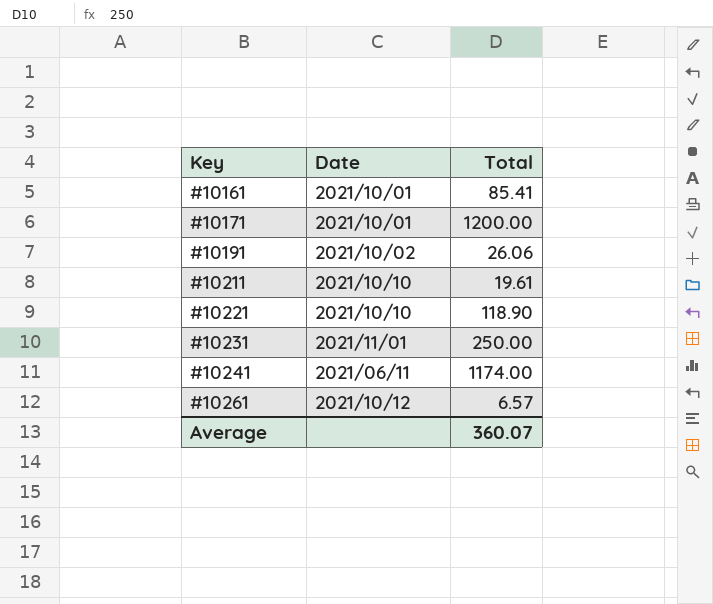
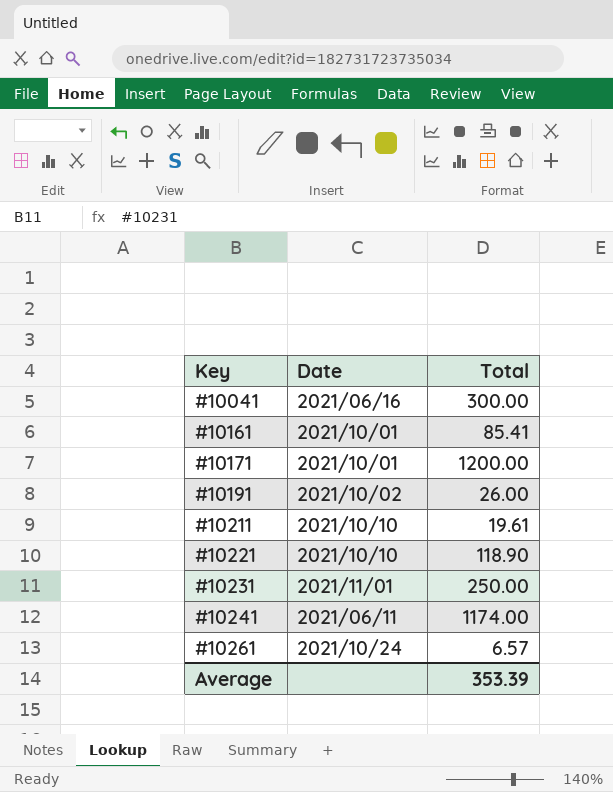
row #10041: none -> 2021/06/16 | 300.00
#10191 | Total: 26.06 -> 26.00
#10261 | Date: 2021/10/12 -> 2021/10/24
Average | Total: 360.07 -> 353.39

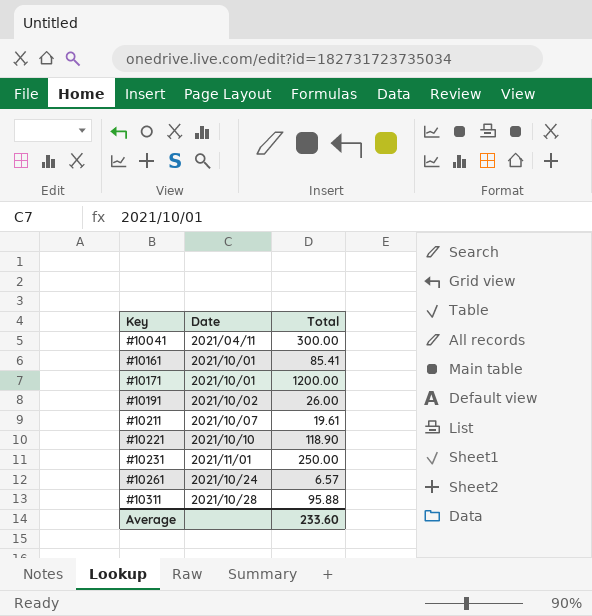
row #10241: 2021/06/11 | 1174.00 -> none
#10041 | Date: 2021/06/16 -> 2021/04/11
#10211 | Date: 2021/10/10 -> 2021/10/07
row #10311: none -> 2021/10/28 | 95.88
Average | Total: 353.39 -> 233.60

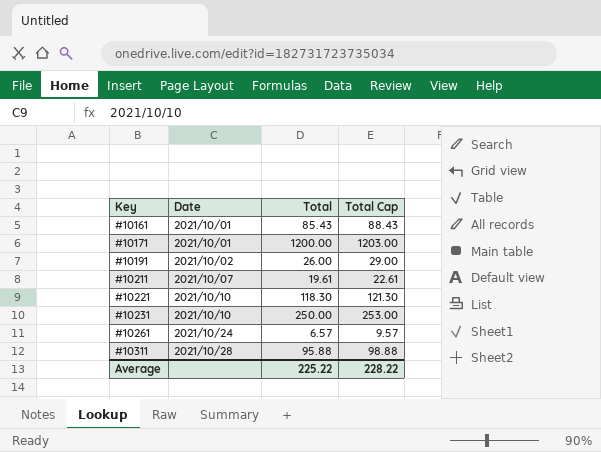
column Total Cap | formula: none -> [Total] + 3
row #10041: 2021/04/11 | 300.00 -> none
#10161 | Total: 85.41 -> 85.43
#10221 | Total: 118.90 -> 118.30
#10231 | Date: 2021/11/01 -> 2021/10/10
Average | Total: 233.60 -> 225.22

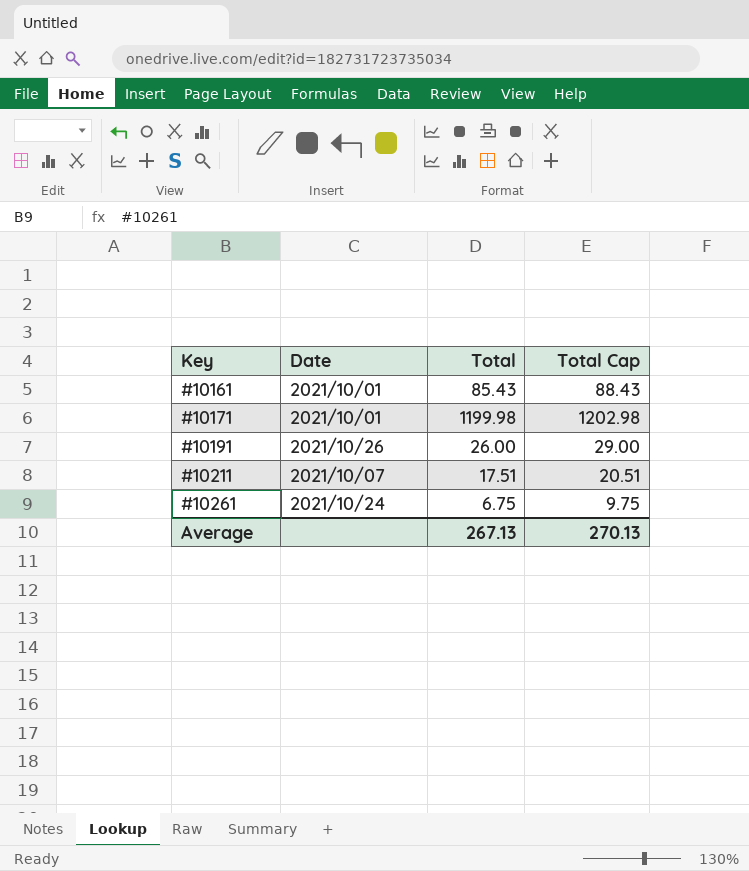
row #10221: 2021/10/10 | 118.30 | 121.30 -> none
row #10231: 2021/10/10 | 250.00 | 253.00 -> none
row #10311: 2021/10/28 | 95.88 | 98.88 -> none
#10171 | Total: 1200.00 -> 1199.98
#10171 | Total Cap: 1203.00 -> 1202.98
#10191 | Date: 2021/10/02 -> 2021/10/26
#10211 | Total: 19.61 -> 17.51
#10211 | Total Cap: 22.61 -> 20.51
#10261 | Total: 6.57 -> 6.75
#10261 | Total Cap: 9.57 -> 9.75
Average | Total: 225.22 -> 267.13
Average | Total Cap: 228.22 -> 270.13

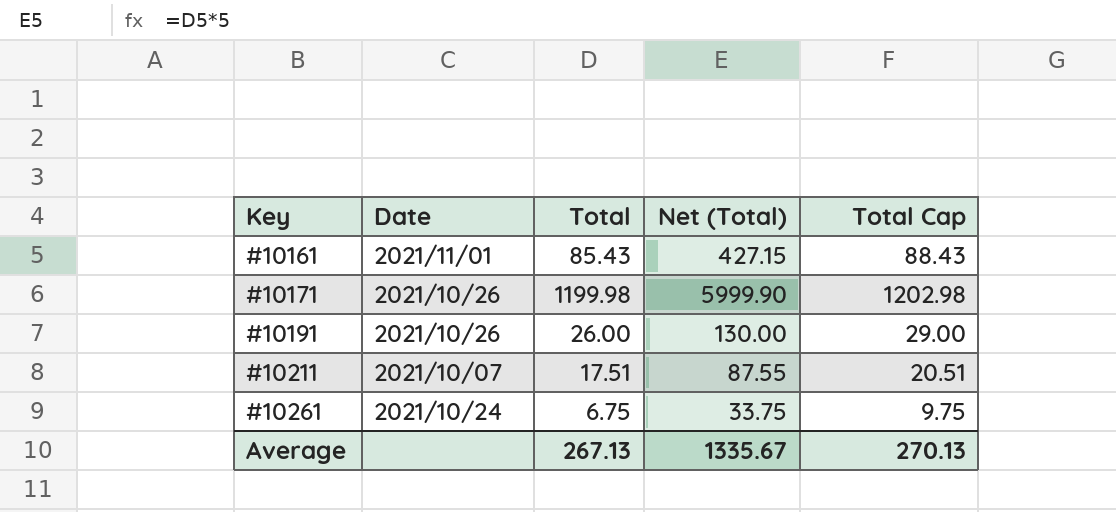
column Net (Total) | formula: none -> [Total] * 5
#10161 | Date: 2021/10/01 -> 2021/11/01
#10171 | Date: 2021/10/01 -> 2021/10/26

